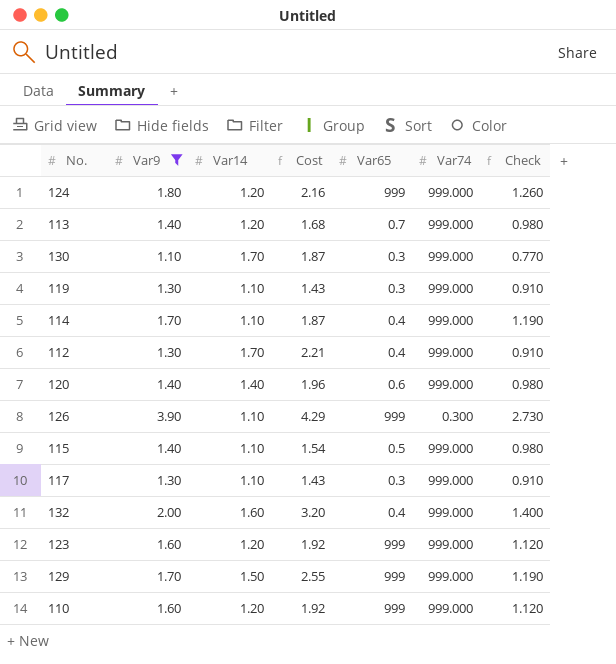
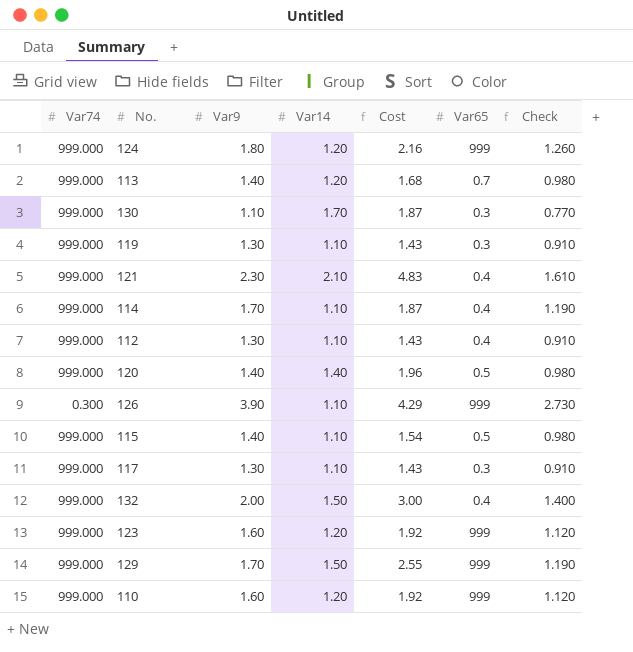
filter: Var9 != 2.30 -> none
column Var74 | position: 6 -> 1
112 | Var14: 1.70 -> 1.10
112 | Cost: 2.21 -> 1.43
120 | Var65: 0.6 -> 0.5
132 | Var14: 1.60 -> 1.50
132 | Cost: 3.20 -> 3.00

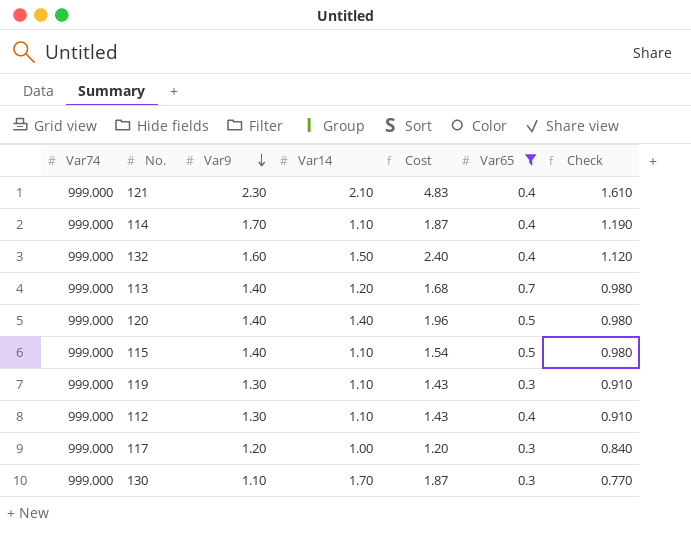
filter: none -> Var65 != 999
row order: none -> Var9 descending
132 | Var9: 2.00 -> 1.60
132 | Cost: 3.00 -> 2.40
132 | Check: 1.400 -> 1.120
117 | Var9: 1.30 -> 1.20
117 | Var14: 1.10 -> 1.00
117 | Cost: 1.43 -> 1.20
117 | Check: 0.910 -> 0.840

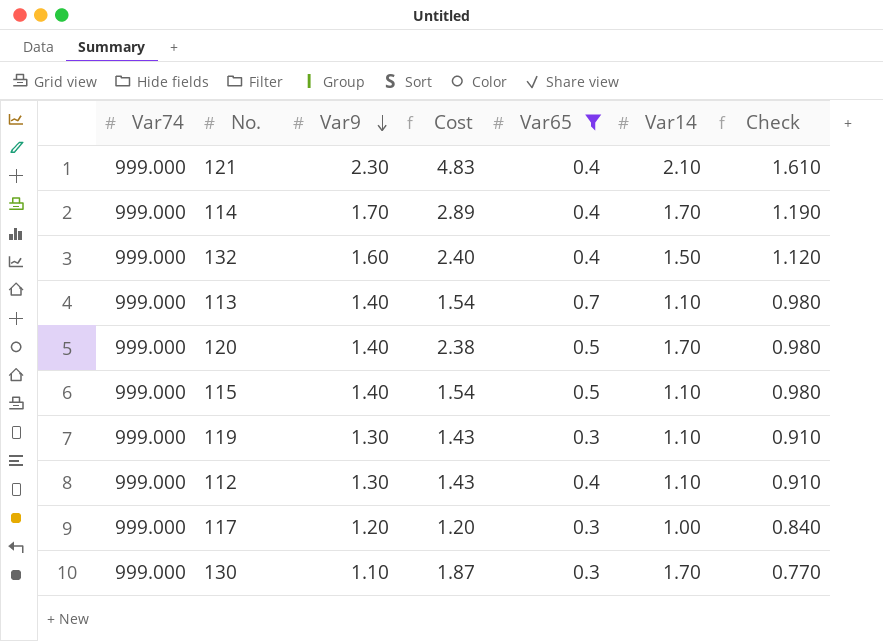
column Var14 | position: 4 -> 6
114 | Cost: 1.87 -> 2.89
114 | Var14: 1.10 -> 1.70
113 | Cost: 1.68 -> 1.54
113 | Var14: 1.20 -> 1.10
120 | Cost: 1.96 -> 2.38
120 | Var14: 1.40 -> 1.70

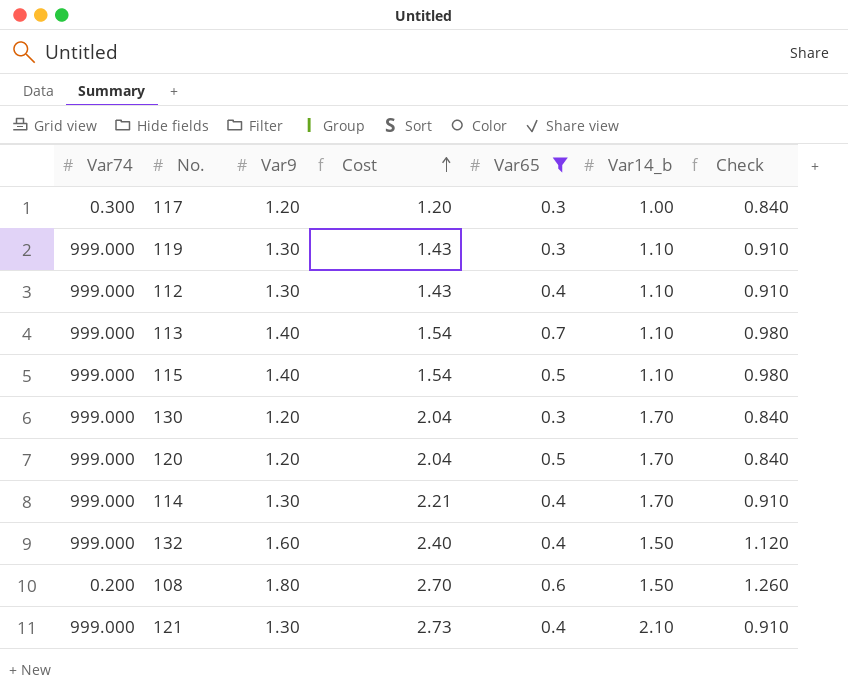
row order: Var9 descending -> Cost ascending
column name: Var14 -> Var14_b
117 | Var74: 999.000 -> 0.300
130 | Var9: 1.10 -> 1.20
130 | Cost: 1.87 -> 2.04
130 | Check: 0.770 -> 0.840
120 | Var9: 1.40 -> 1.20
120 | Cost: 2.38 -> 2.04
120 | Check: 0.980 -> 0.840
114 | Var9: 1.70 -> 1.30
114 | Cost: 2.89 -> 2.21
114 | Check: 1.190 -> 0.910
row 108: none -> 0.200 | 1.80 | 2.70 | 0.6 | 1.50 | 1.260
121 | Var9: 2.30 -> 1.30
121 | Cost: 4.83 -> 2.73
121 | Check: 1.610 -> 0.910

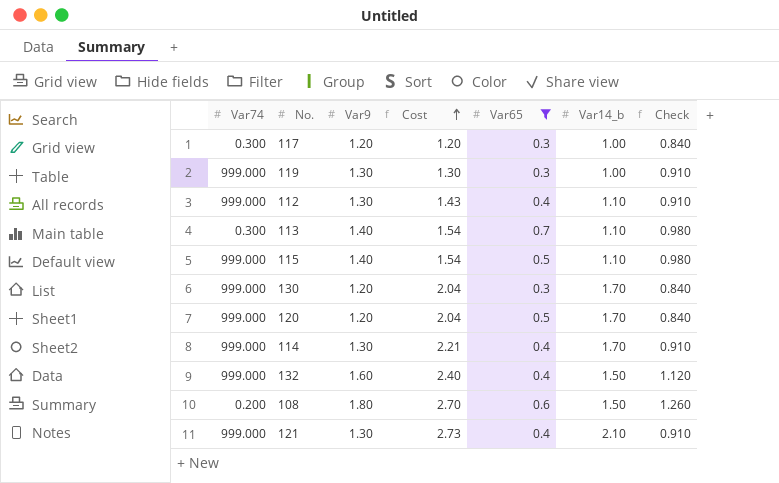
119 | Cost: 1.43 -> 1.30
119 | Var14_b: 1.10 -> 1.00
113 | Var74: 999.000 -> 0.300

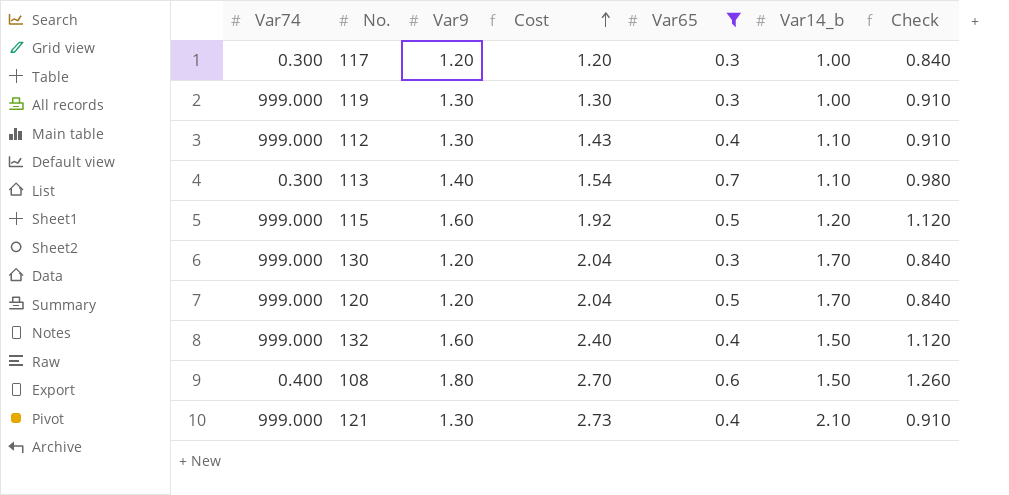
row 114: 999.000 | 1.30 | 2.21 | 0.4 | 1.70 | 0.910 -> none
115 | Var9: 1.40 -> 1.60
115 | Cost: 1.54 -> 1.92
115 | Var14_b: 1.10 -> 1.20
115 | Check: 0.980 -> 1.120
108 | Var74: 0.200 -> 0.400

